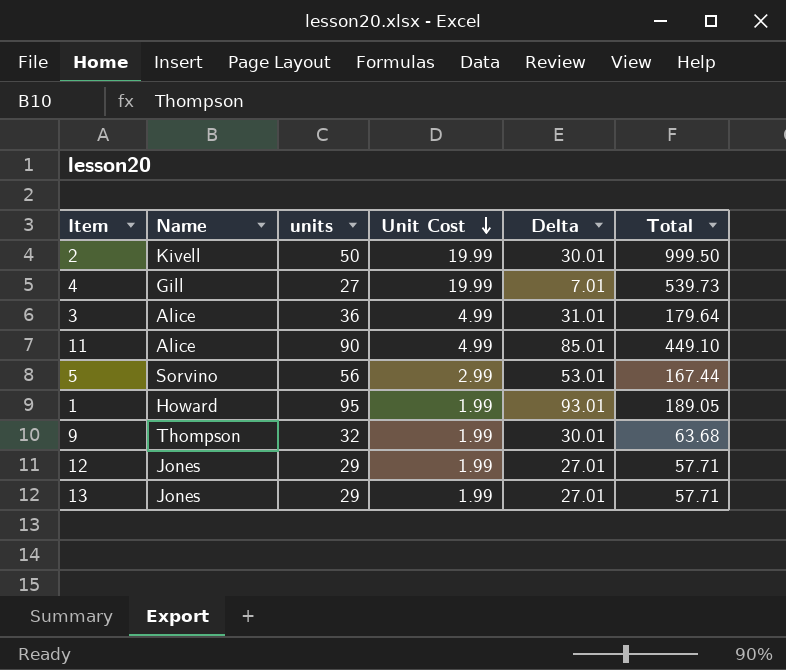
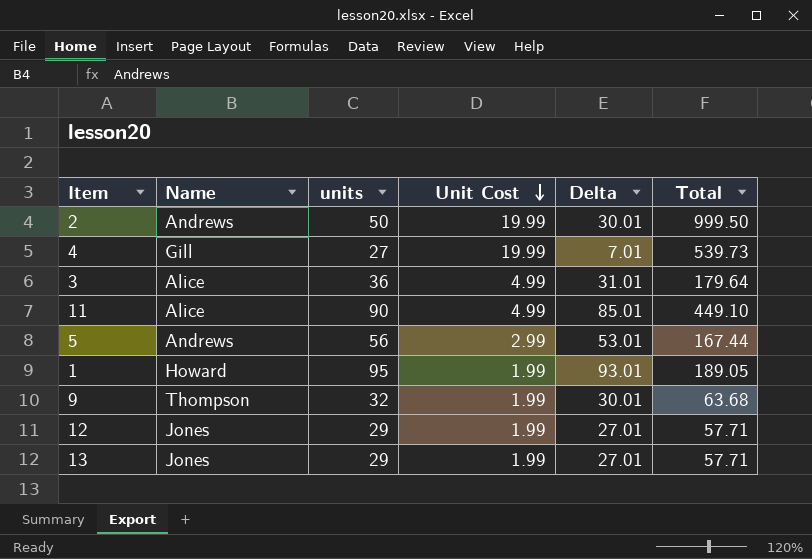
2 | Name: Kivell -> Andrews
5 | Name: Sorvino -> Andrews

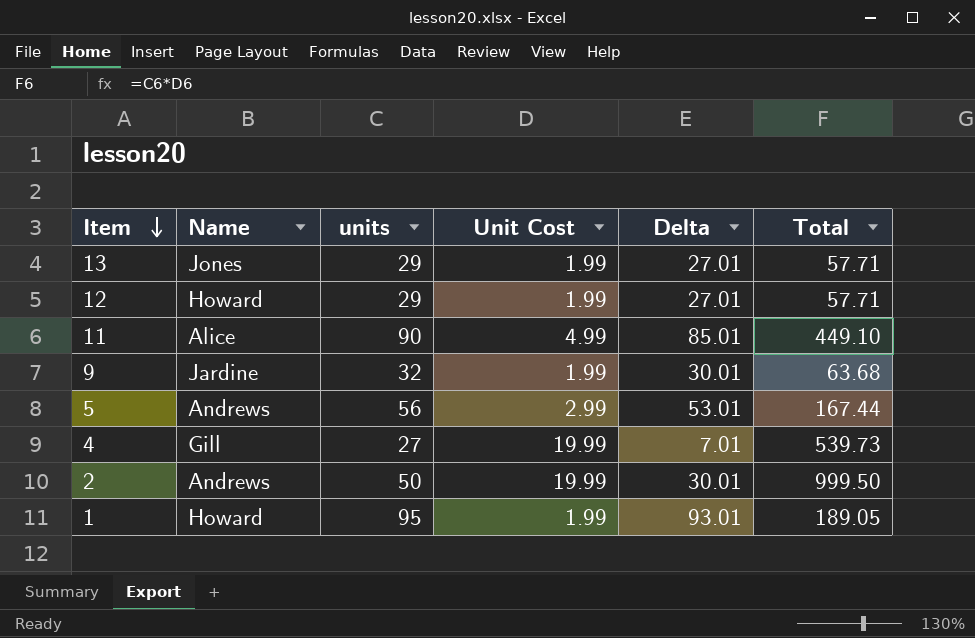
row order: Unit Cost descending -> Item descending
row 3: Alice | 36 | 4.99 | 31.01 | 179.64 -> none
12 | Name: Jones -> Howard
9 | Name: Thompson -> Jardine

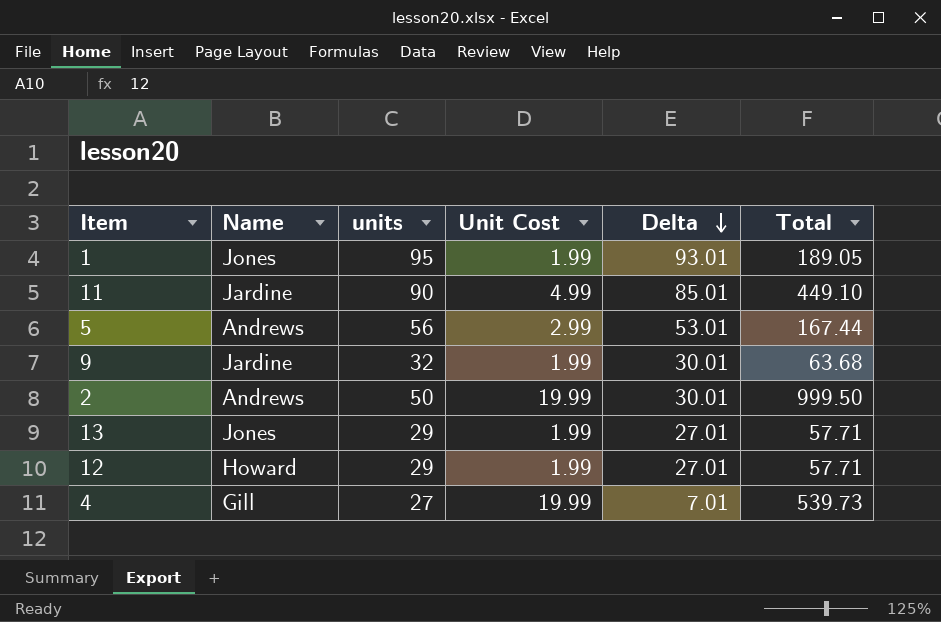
row order: Item descending -> Delta descending
1 | Name: Howard -> Jones
11 | Name: Alice -> Jardine

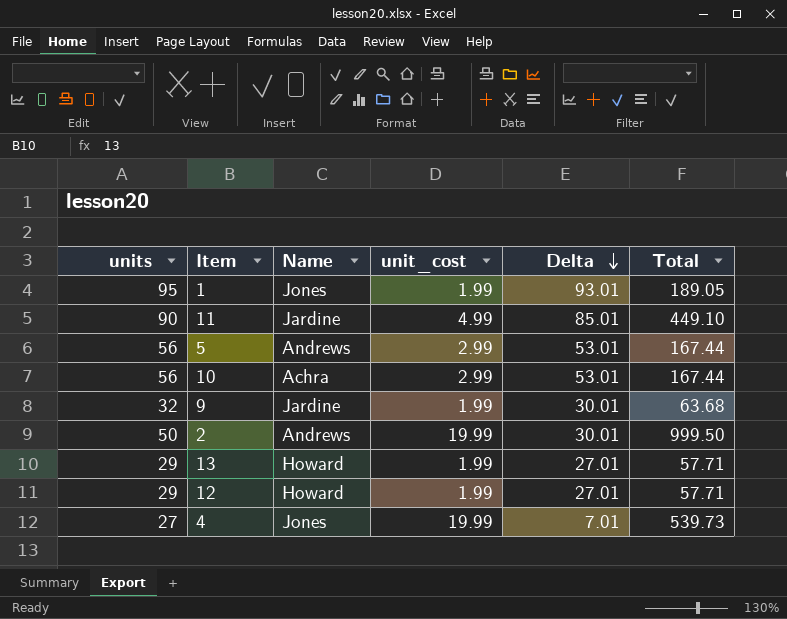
column units | position: 3 -> 1
column name: Unit Cost -> unit_cost
row 10: none -> 56 | Achra | 2.99 | 53.01 | 167.44
13 | Name: Jones -> Howard
4 | Name: Gill -> Jones

